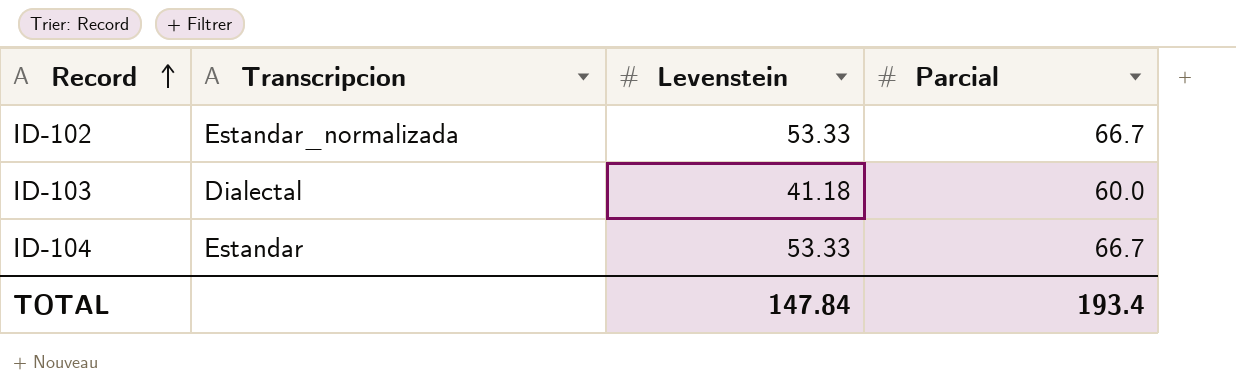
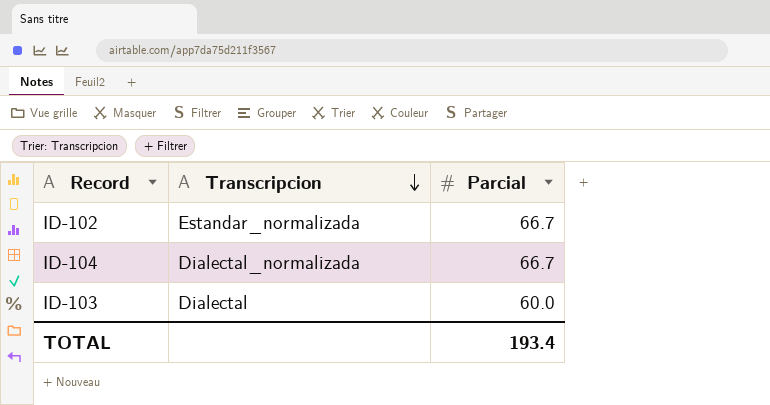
row order: Record ascending -> Transcripcion descending
column Levenstein | position: 3 -> none
ID-104 | Transcripcion: Estandar -> Dialectal_normalizada

